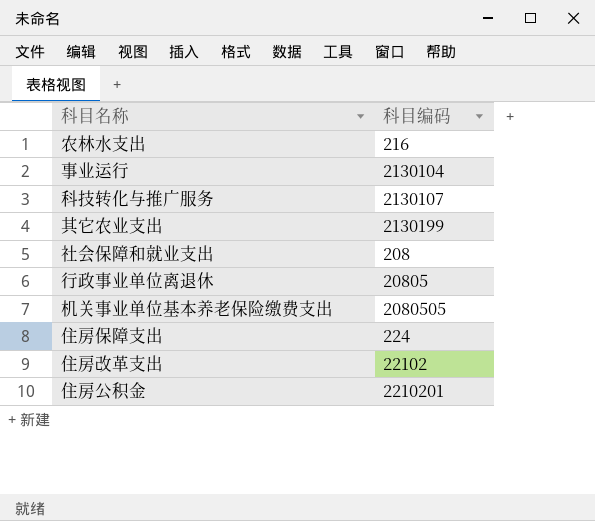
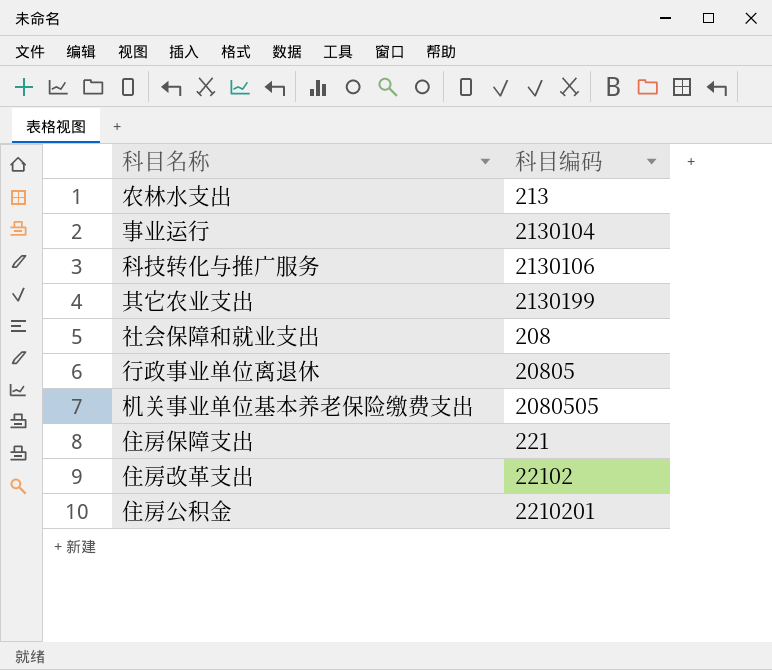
农林水支出 | 科目编码: 216 -> 213
科技转化与推广服务 | 科目编码: 2130107 -> 2130106
住房保障支出 | 科目编码: 224 -> 221

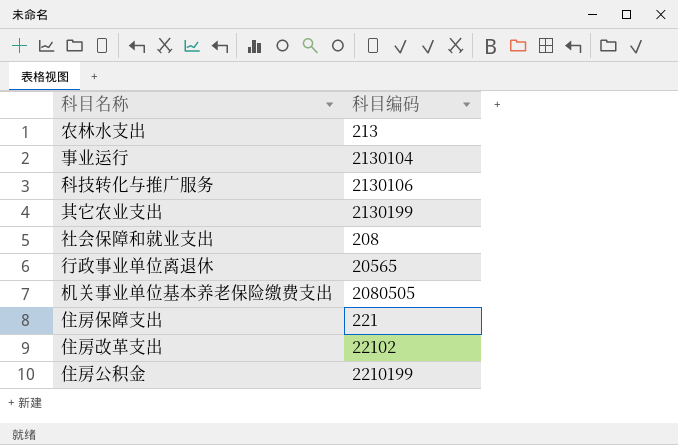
行政事业单位离退休 | 科目编码: 20805 -> 20565
住房公积金 | 科目编码: 2210201 -> 2210199

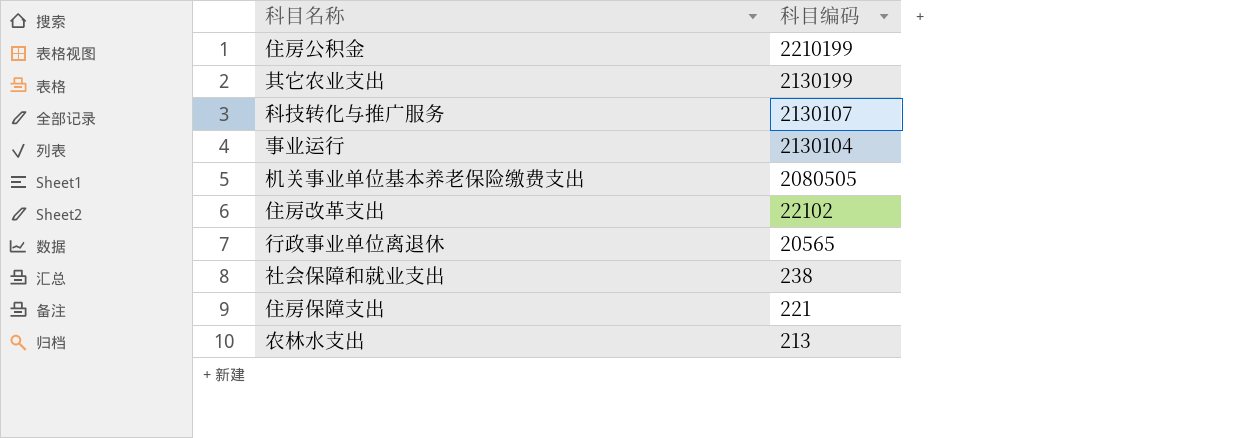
row order: none -> 科目编码 descending
科技转化与推广服务 | 科目编码: 2130106 -> 2130107
社会保障和就业支出 | 科目编码: 208 -> 238

